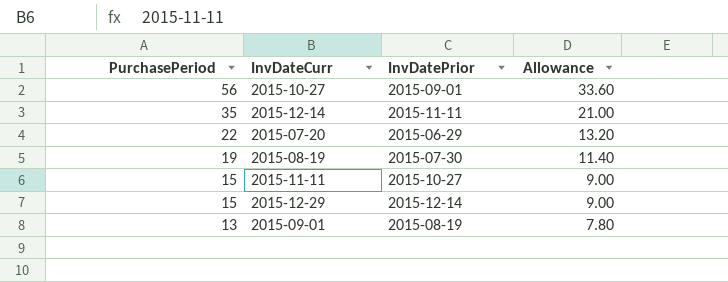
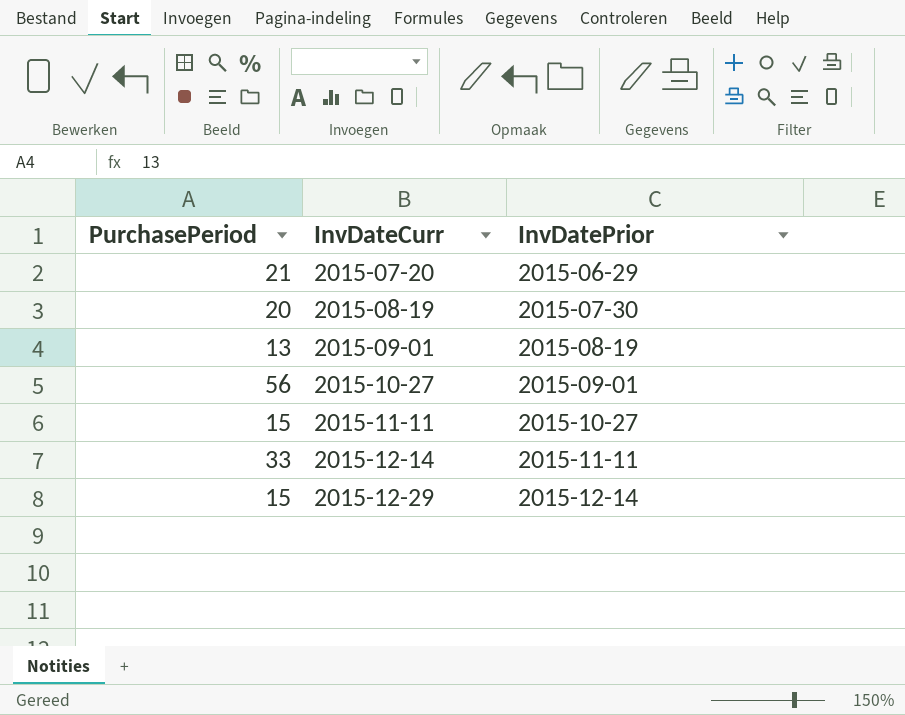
row order: PurchasePeriod descending -> InvDateCurr ascending
column Allowance | formula: [PurchasePeriod] * 0.6 -> none
2015-07-20 | PurchasePeriod: 22 -> 21
2015-08-19 | PurchasePeriod: 19 -> 20
2015-12-14 | PurchasePeriod: 35 -> 33

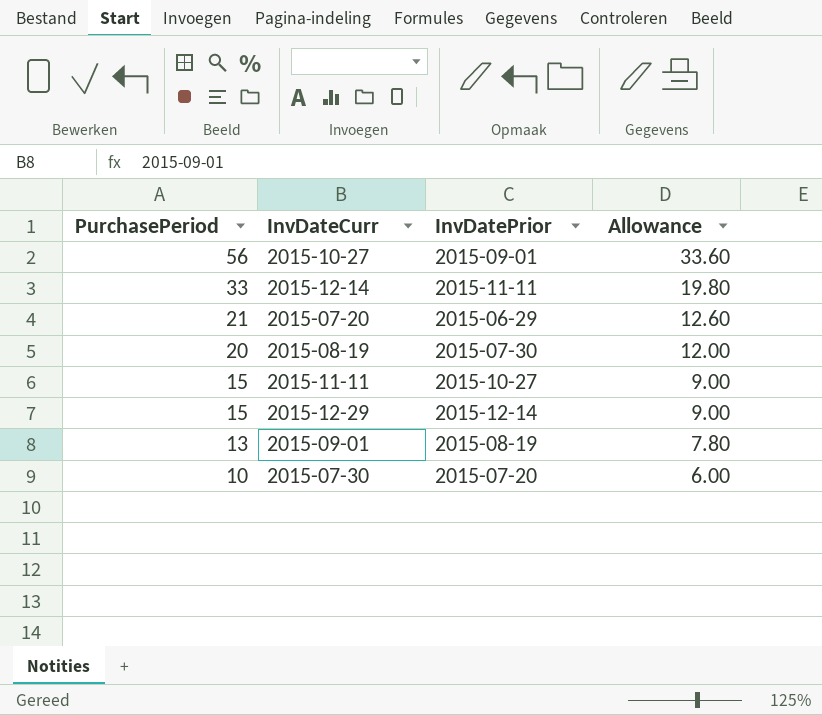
row order: InvDateCurr ascending -> PurchasePeriod descending
column Allowance | formula: none -> [PurchasePeriod] * 0.6
row 2015-07-30: none -> 10 | 2015-07-20 | 6.00

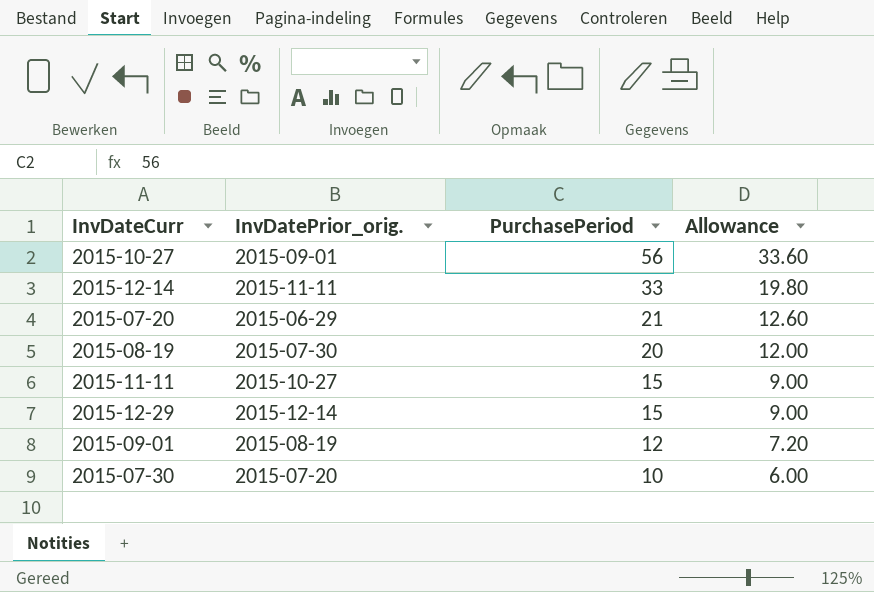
column name: InvDatePrior -> InvDatePrior_orig.
column PurchasePeriod | position: 1 -> 3
2015-09-01 | PurchasePeriod: 13 -> 12
2015-09-01 | Allowance: 7.80 -> 7.20

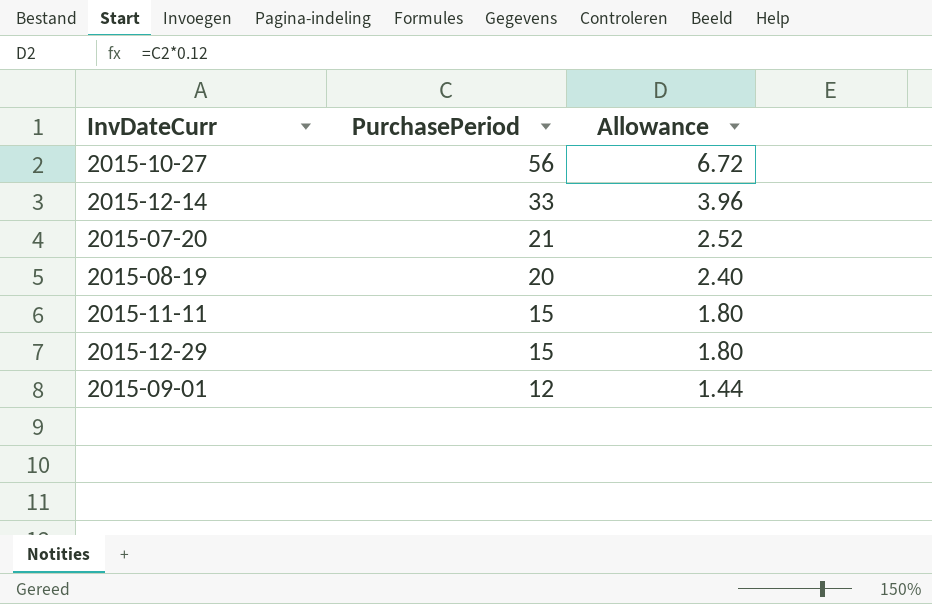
column InvDatePrior_orig. | position: 2 -> none
column Allowance | formula: [PurchasePeriod] * 0.6 -> [PurchasePeriod] * 0.12
row 2015-07-30: 2015-07-20 | 10 | 6.00 -> none

